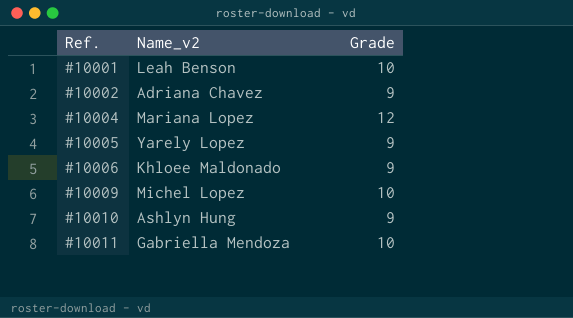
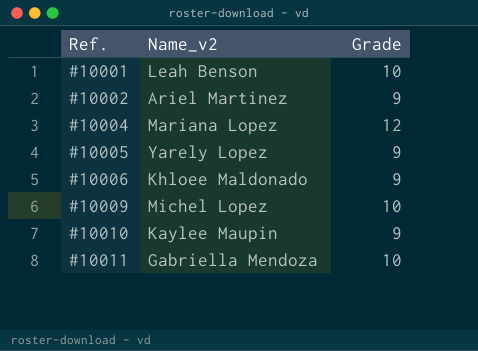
#10002 | Name_v2: Adriana Chavez -> Ariel Martinez
#10010 | Name_v2: Ashlyn Hung -> Kaylee Maupin

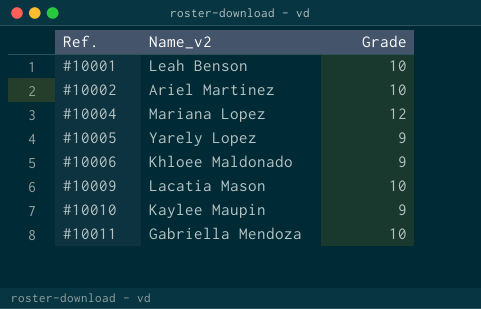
#10002 | Grade: 9 -> 10
#10009 | Name_v2: Michel Lopez -> Lacatia Mason

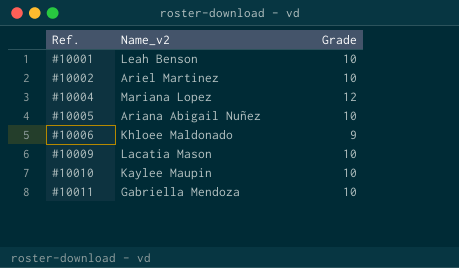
#10005 | Name_v2: Yarely Lopez -> Ariana Abigail Nuñez
#10005 | Grade: 9 -> 10
#10010 | Grade: 9 -> 10

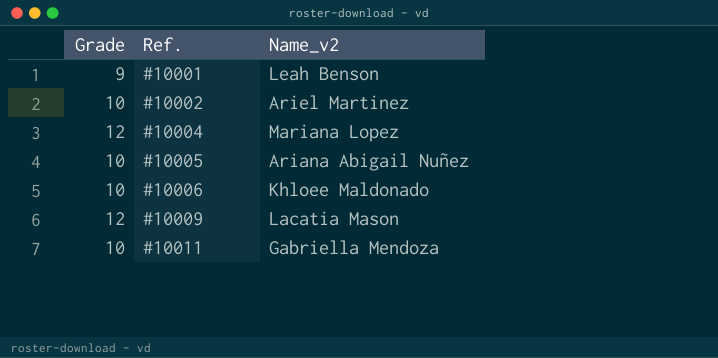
column Grade | position: 3 -> 1
row #10010: Kaylee Maupin | 10 -> none
#10001 | Grade: 10 -> 9
#10006 | Grade: 9 -> 10
#10009 | Grade: 10 -> 12

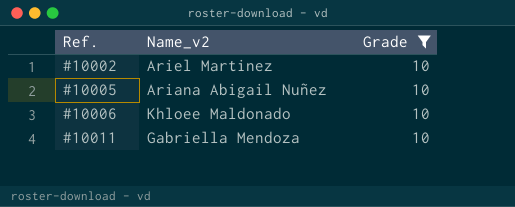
filter: none -> Grade = 10
column Grade | position: 1 -> 3

